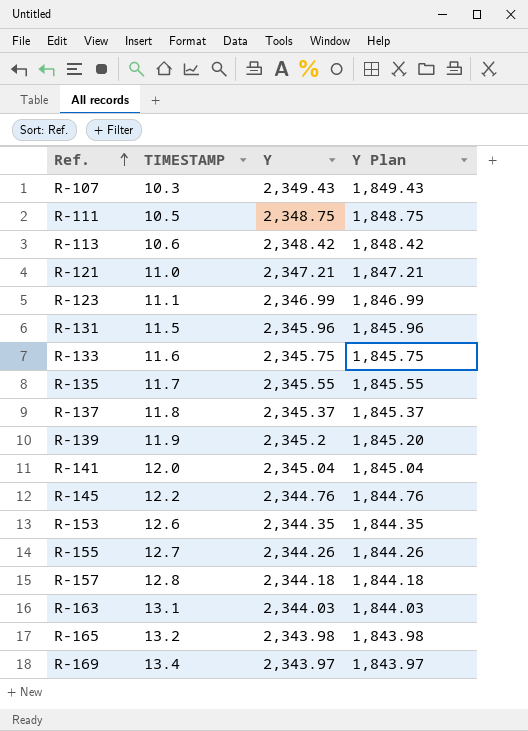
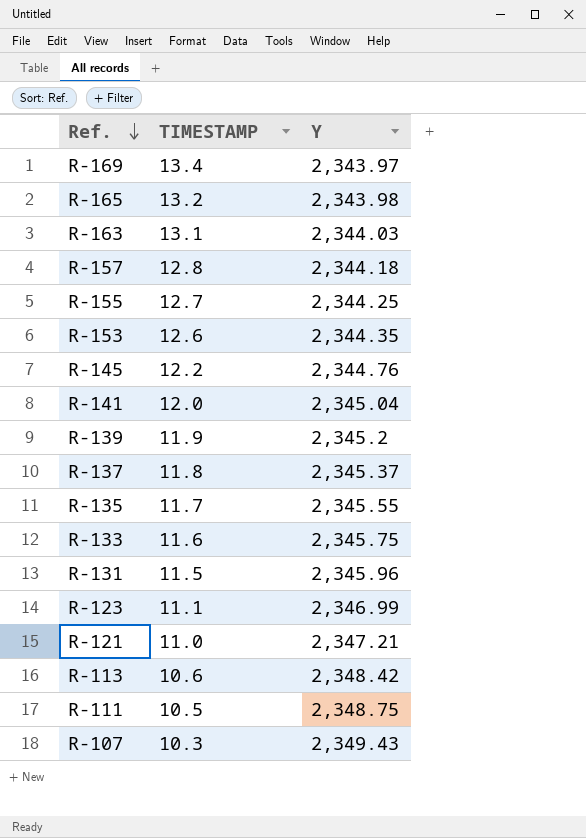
row order: Ref. ascending -> Ref. descending
column Y Plan | formula: [Y] - 500 -> none
R-155 | Y: 2,344.26 -> 2,344.25

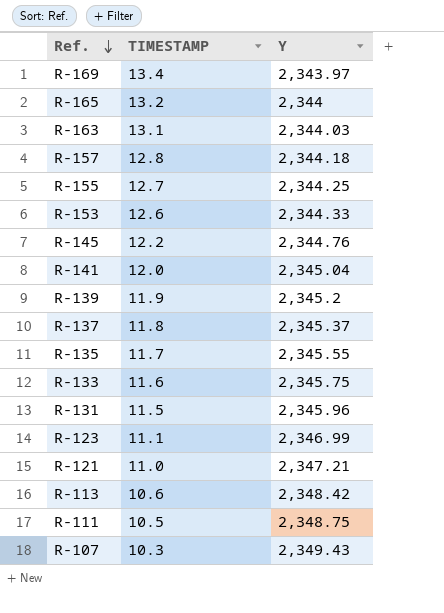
R-165 | Y: 2,343.98 -> 2,344
R-153 | Y: 2,344.35 -> 2,344.33

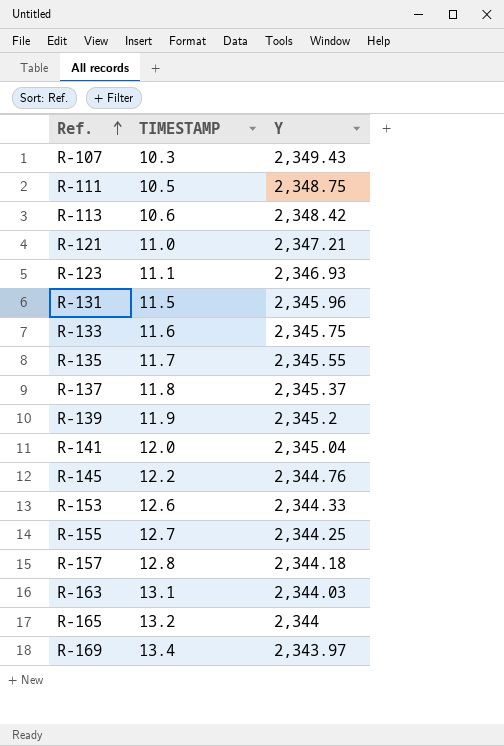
row order: Ref. descending -> Ref. ascending
R-123 | Y: 2,346.99 -> 2,346.93

